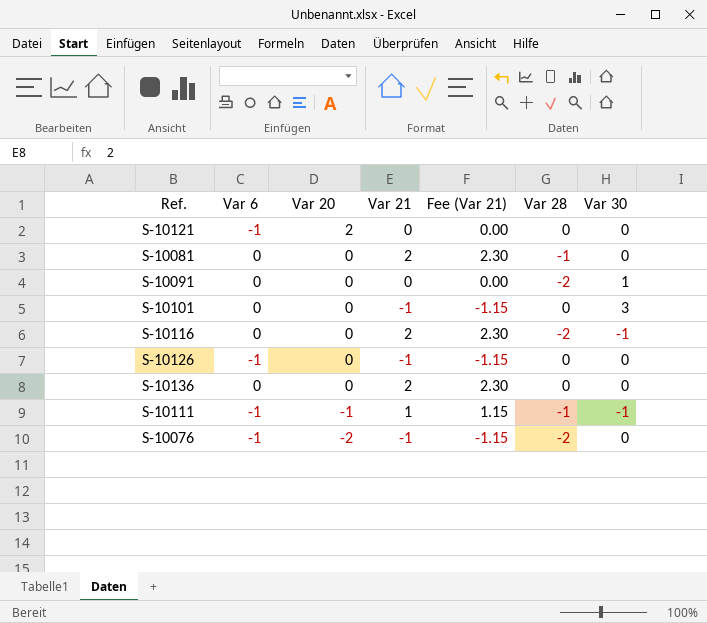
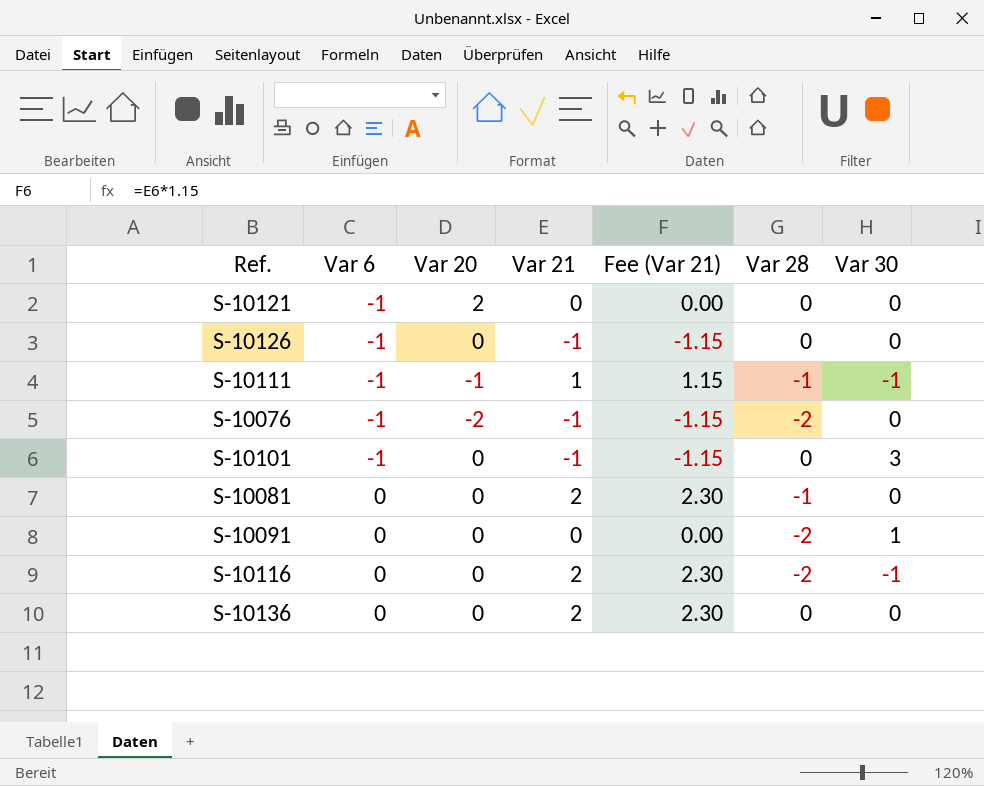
row order: Var 20 descending -> Var 6 ascending
S-10101 | Var 6: 0 -> -1

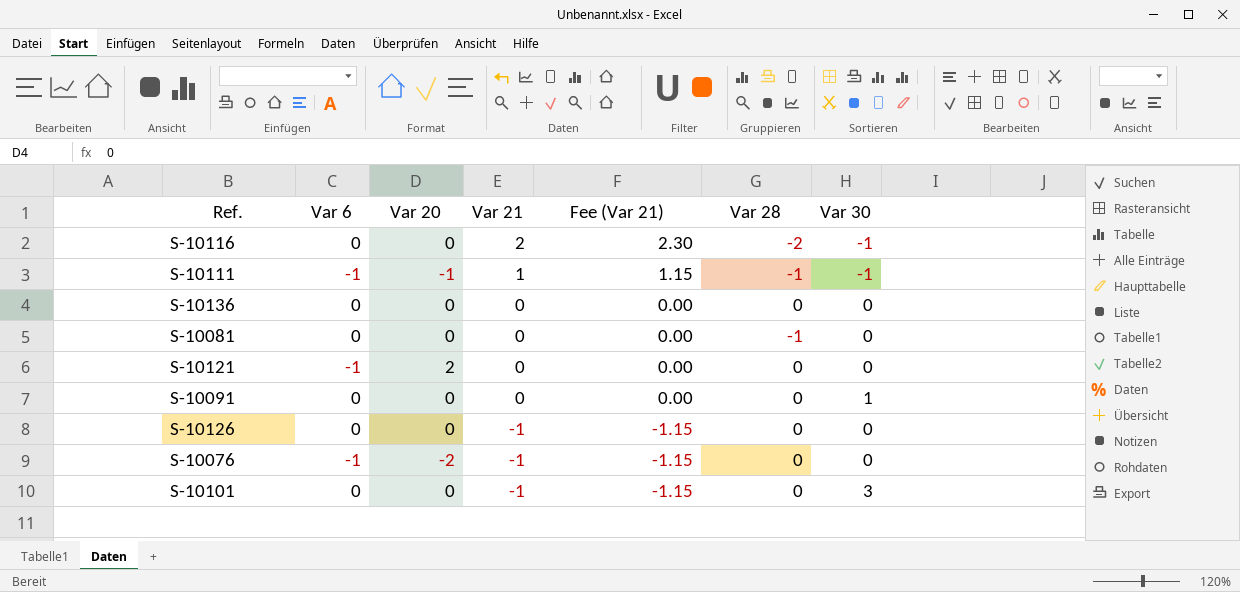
row order: Var 6 ascending -> Var 21 descending
S-10136 | Var 21: 2 -> 0
S-10136 | Fee (Var 21): 2.30 -> 0.00
S-10081 | Var 21: 2 -> 0
S-10081 | Fee (Var 21): 2.30 -> 0.00
S-10091 | Var 28: -2 -> 0
S-10126 | Var 6: -1 -> 0
S-10076 | Var 28: -2 -> 0
S-10101 | Var 6: -1 -> 0

